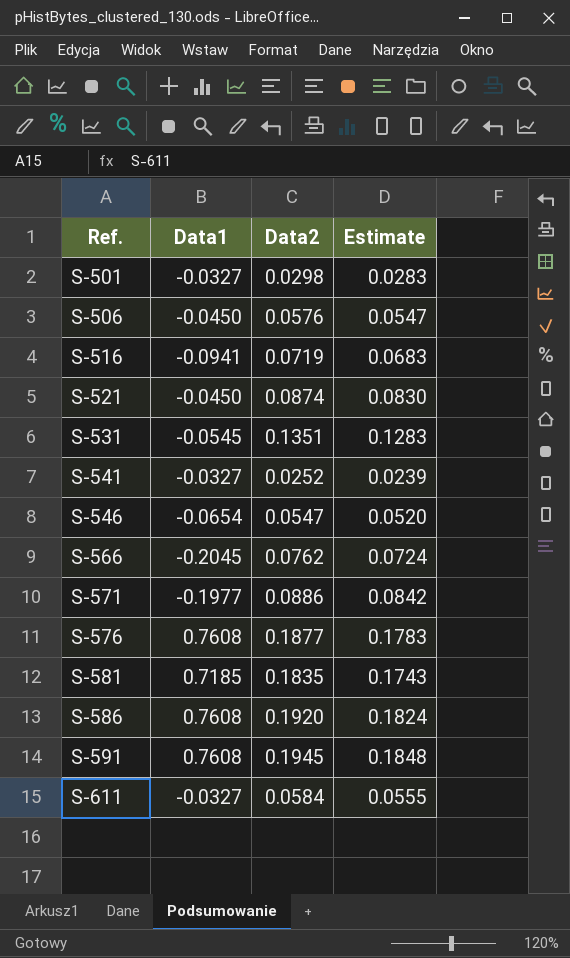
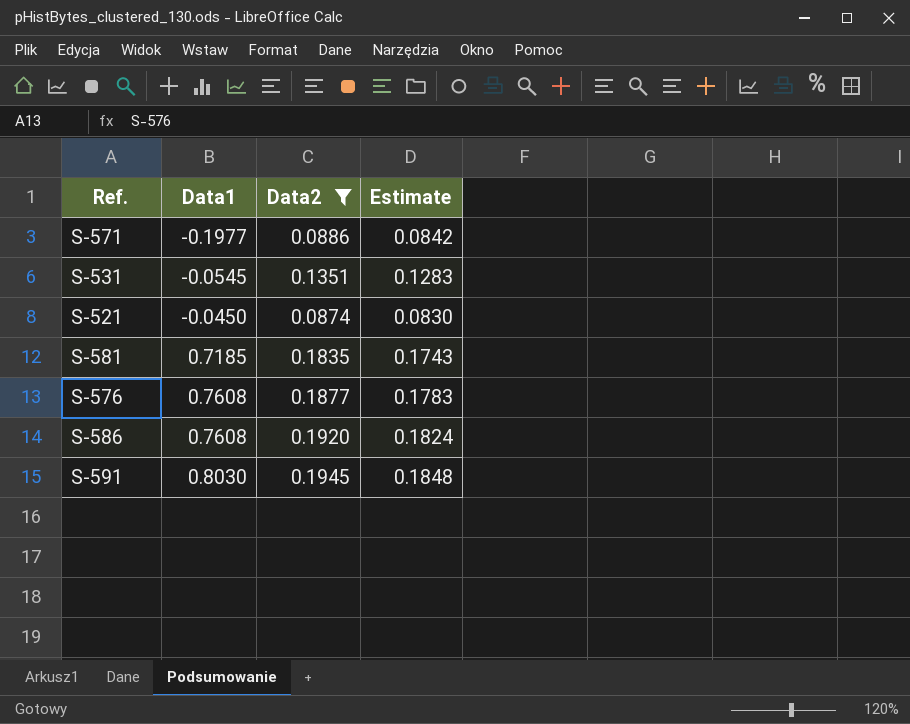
filter: none -> Data2 >= 0.0874
row order: Ref. ascending -> Data1 ascending
S-591 | Data1: 0.7608 -> 0.8030

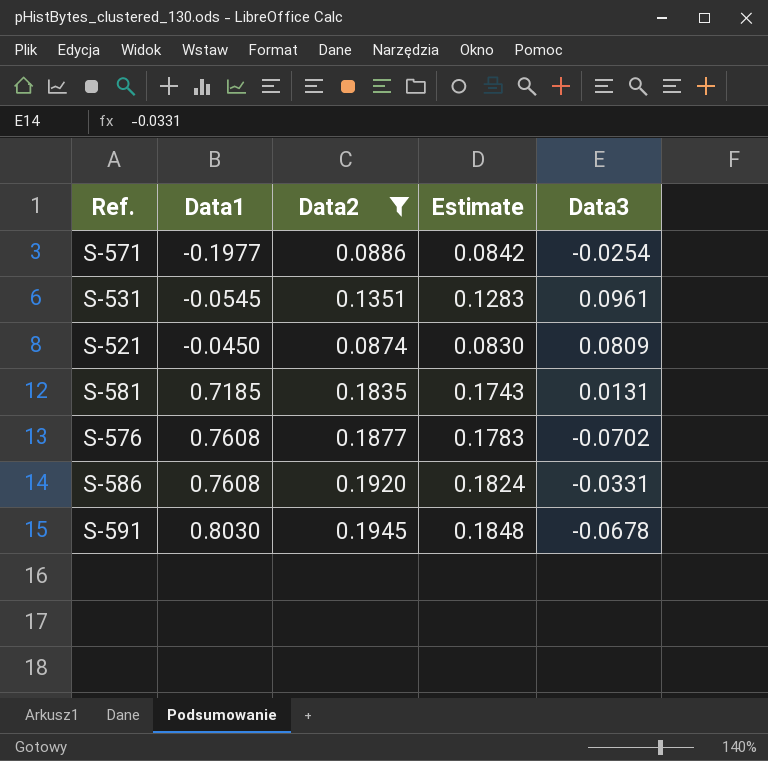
column Data3 | position: none -> 5

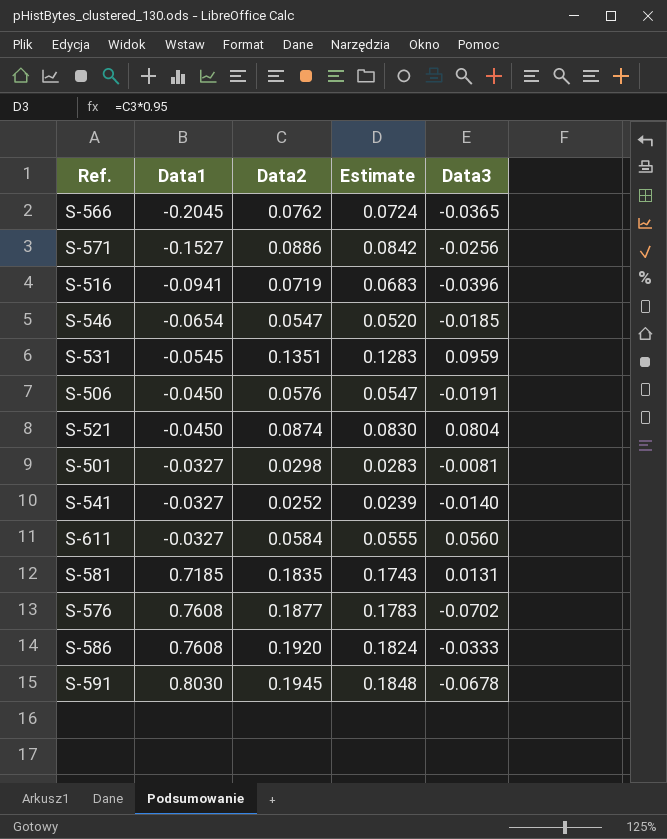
filter: Data2 >= 0.0874 -> none
S-571 | Data1: -0.1977 -> -0.1527
S-571 | Data3: -0.0254 -> -0.0256
S-531 | Data3: 0.0961 -> 0.0959
S-521 | Data3: 0.0809 -> 0.0804
S-586 | Data3: -0.0331 -> -0.0333

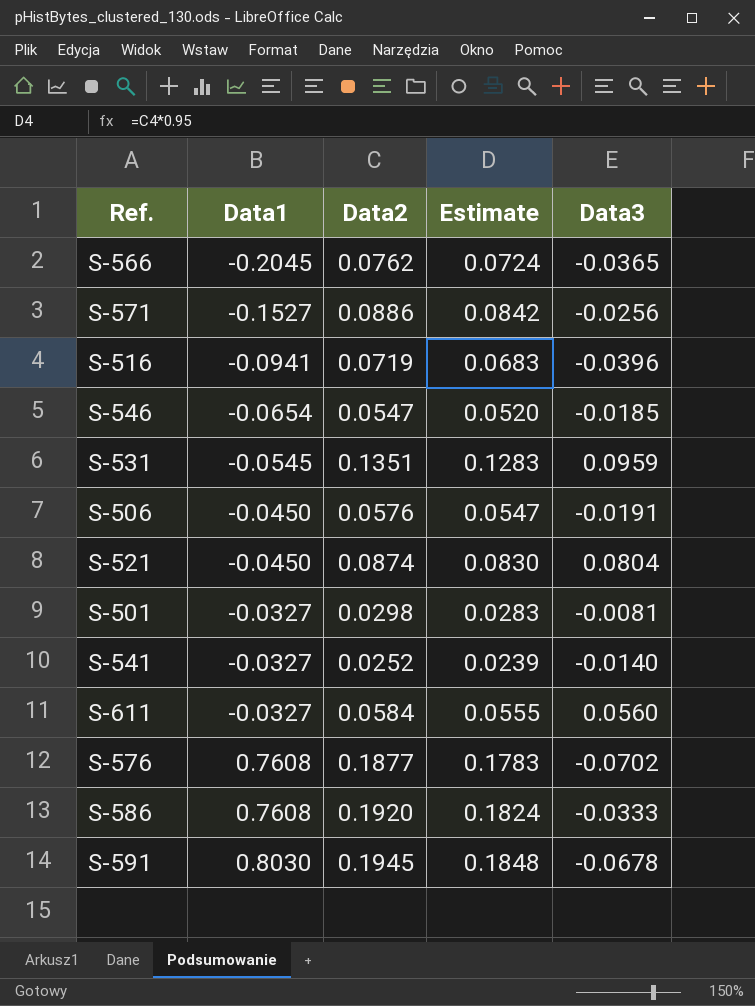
row S-581: 0.7185 | 0.1835 | 0.1743 | 0.0131 -> none

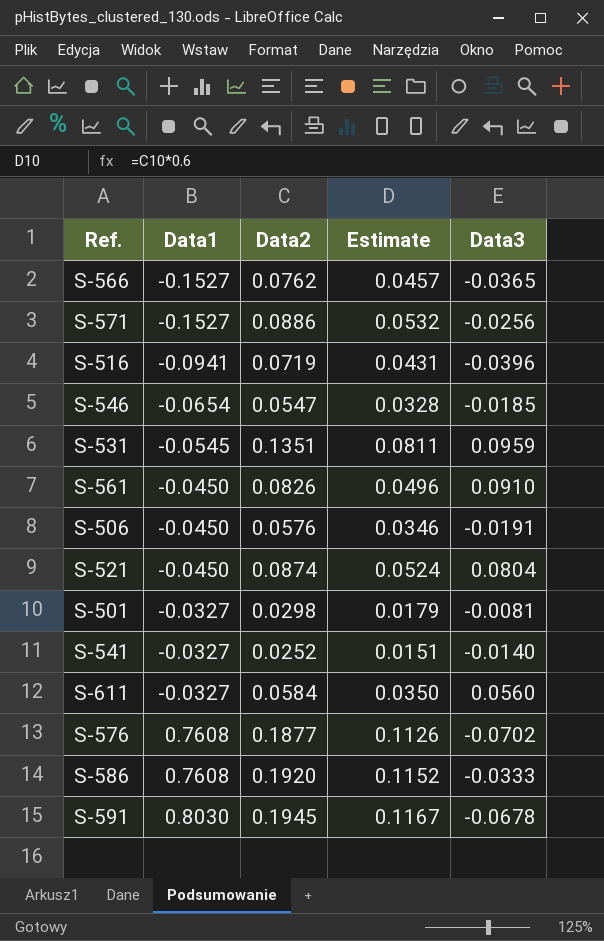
column Estimate | formula: [Data2] * 0.95 -> [Data2] * 0.6
S-566 | Data1: -0.2045 -> -0.1527
row S-561: none -> -0.0450 | 0.0826 | 0.0496 | 0.0910

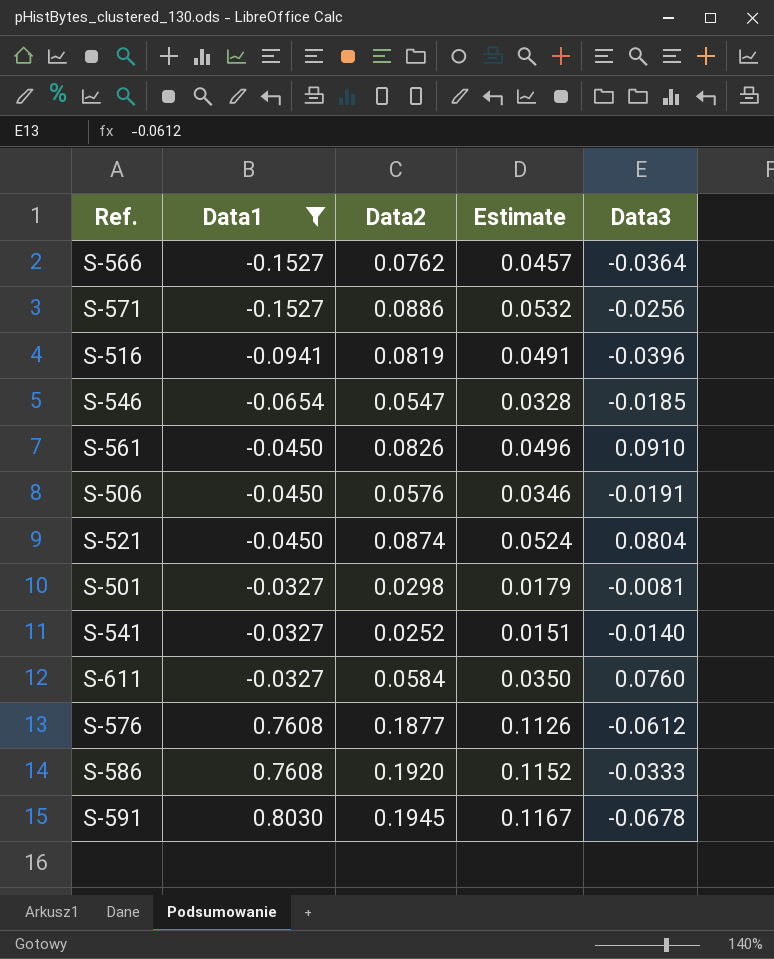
filter: none -> Data1 != -0.0545
S-566 | Data3: -0.0365 -> -0.0364
S-516 | Data2: 0.0719 -> 0.0819
S-516 | Estimate: 0.0431 -> 0.0491
S-611 | Data3: 0.0560 -> 0.0760
S-576 | Data3: -0.0702 -> -0.0612

